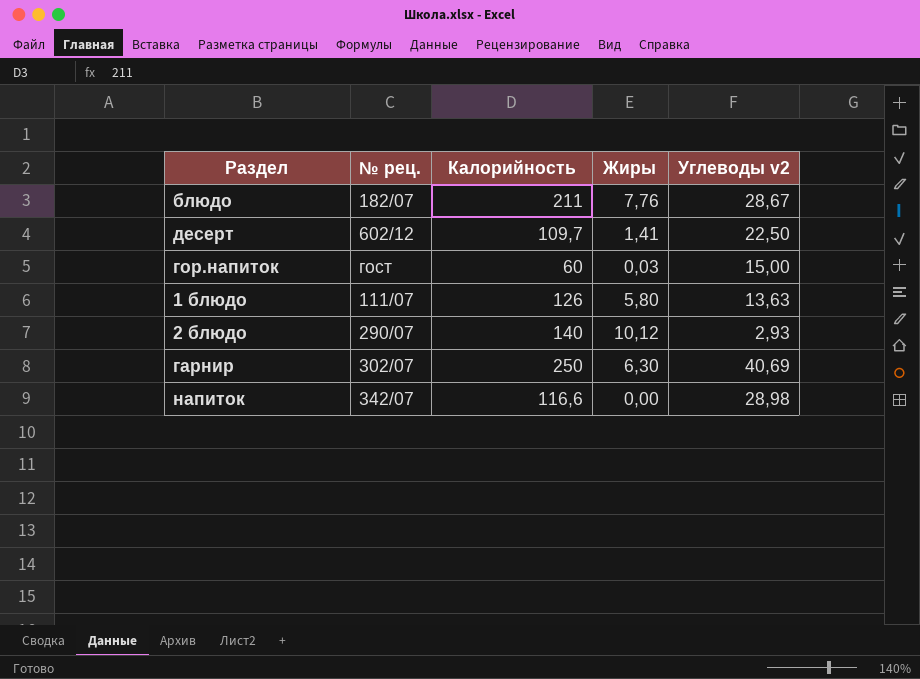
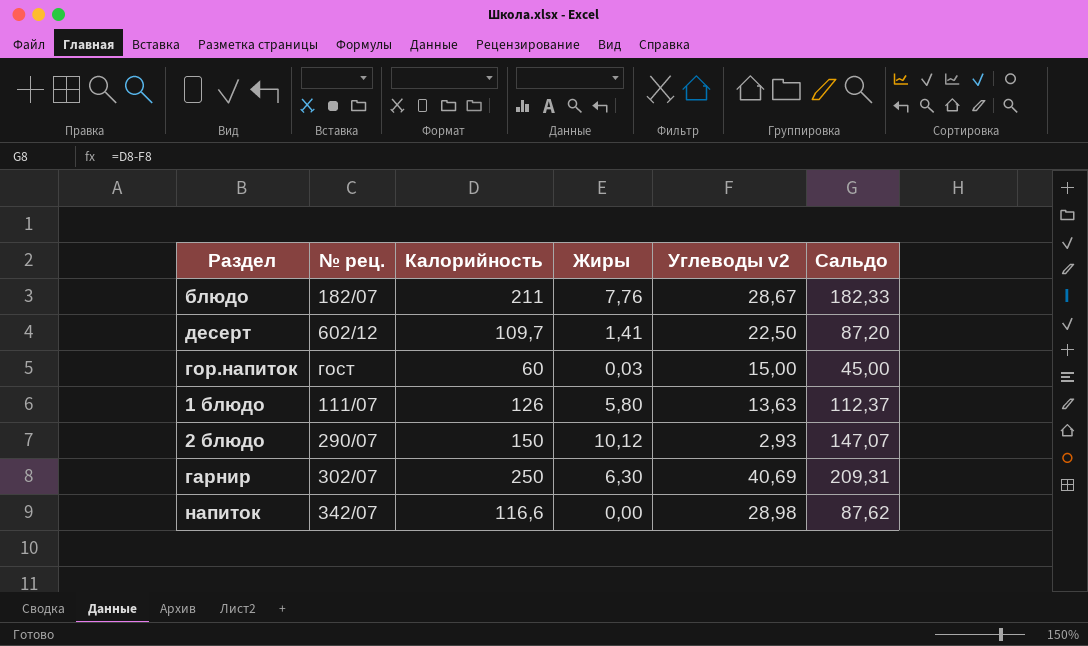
column Сальдо | formula: none -> [Калорийность] - [Углеводы v2]
2 блюдо | Калорийность: 140 -> 150

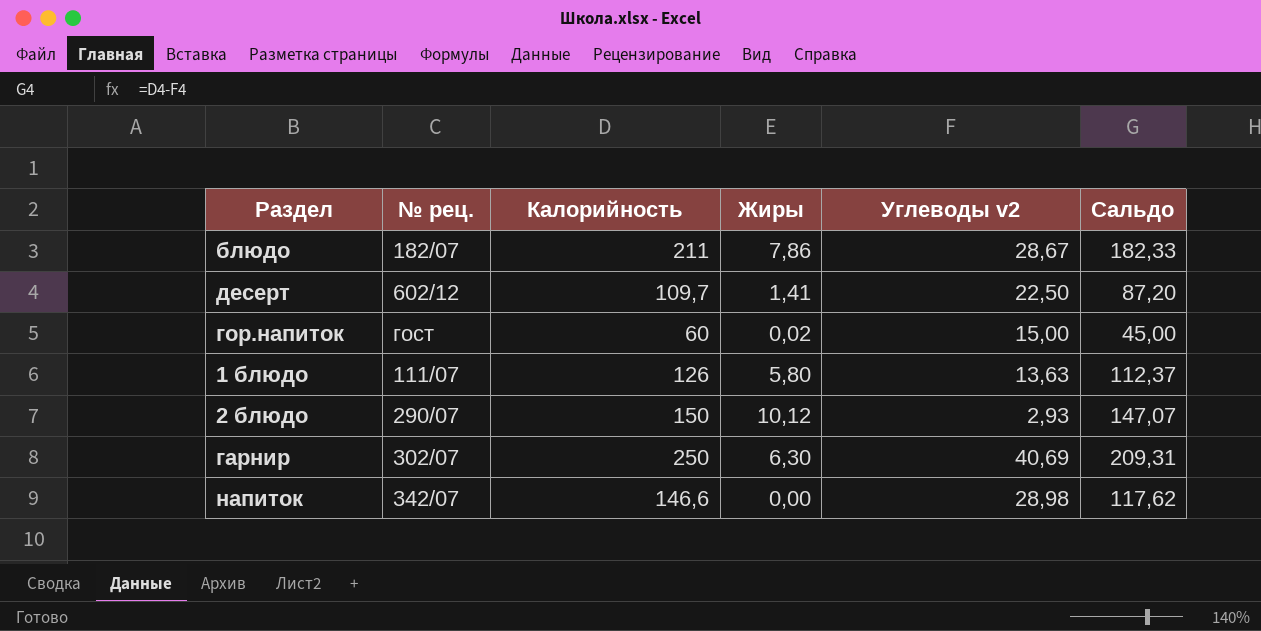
блюдо | Жиры: 7,76 -> 7,86
гор.напиток | Жиры: 0,03 -> 0,02
напиток | Калорийность: 116,6 -> 146,6
напиток | Сальдо: 87,62 -> 117,62

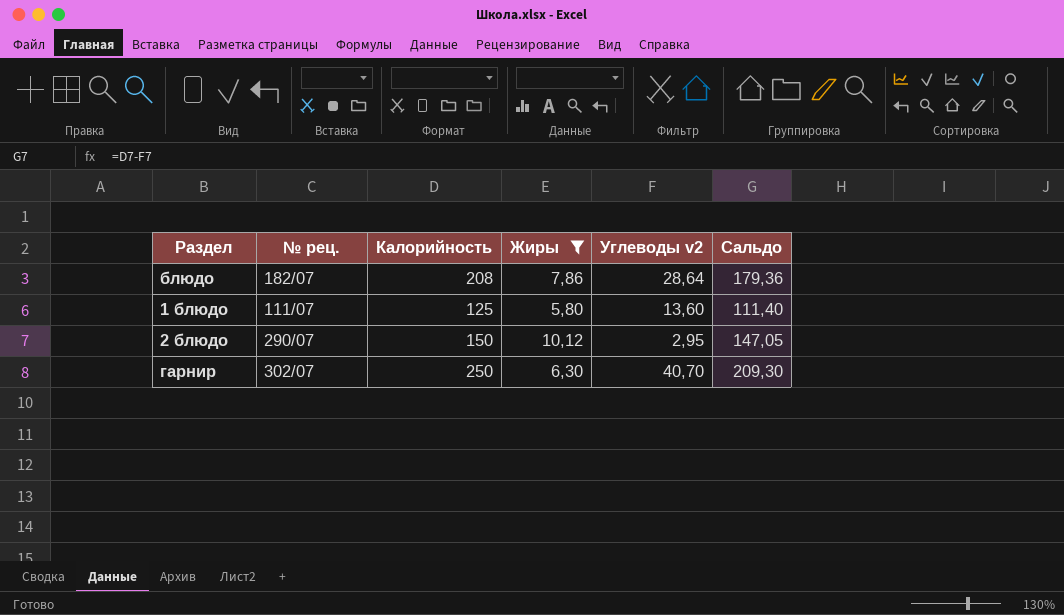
filter: none -> Жиры >= 5,80
блюдо | Калорийность: 211 -> 208
блюдо | Углеводы v2: 28,67 -> 28,64
блюдо | Сальдо: 182,33 -> 179,36
1 блюдо | Калорийность: 126 -> 125
1 блюдо | Углеводы v2: 13,63 -> 13,60
1 блюдо | Сальдо: 112,37 -> 111,40
2 блюдо | Углеводы v2: 2,93 -> 2,95
2 блюдо | Сальдо: 147,07 -> 147,05
гарнир | Углеводы v2: 40,69 -> 40,70
гарнир | Сальдо: 209,31 -> 209,30

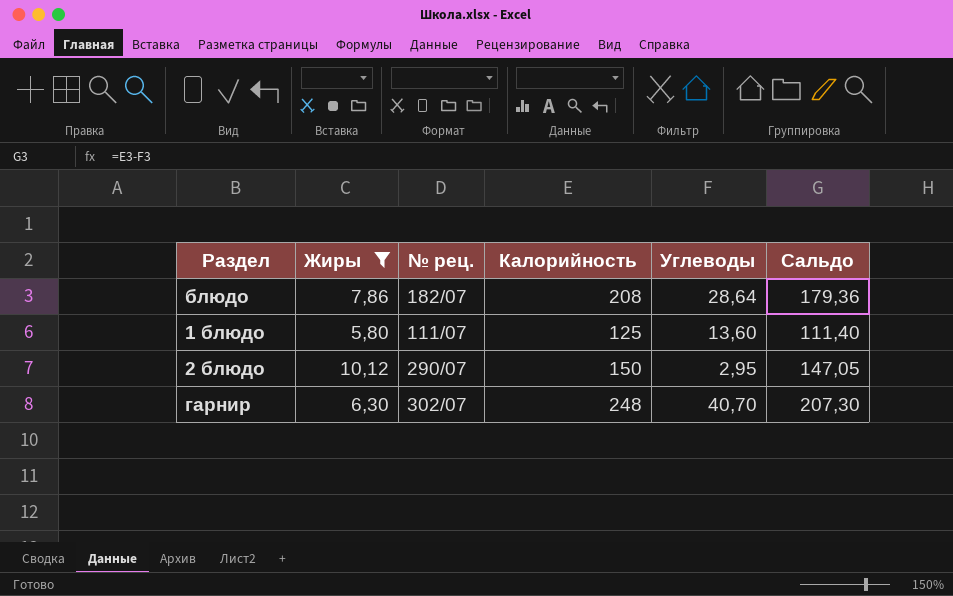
column Жиры | position: 4 -> 2
column name: Углеводы v2 -> Углеводы
гарнир | Калорийность: 250 -> 248
гарнир | Сальдо: 209,30 -> 207,30

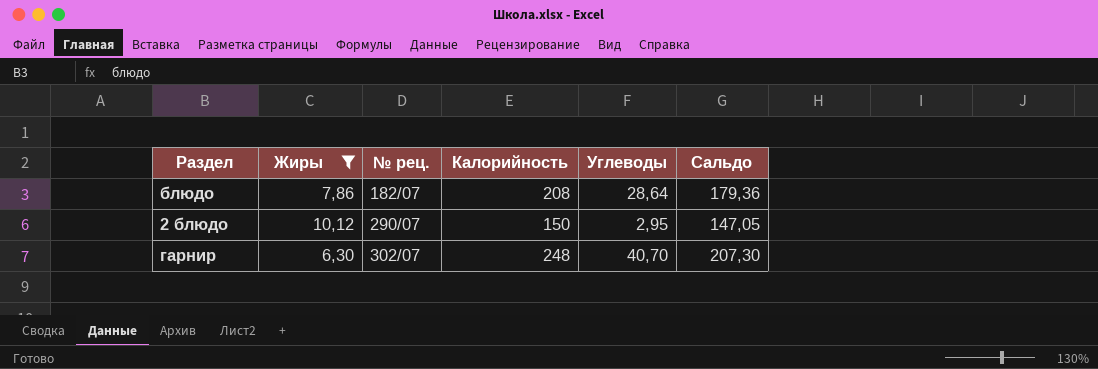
row 1 блюдо: 5,80 | 111/07 | 125 | 13,60 | 111,40 -> none

